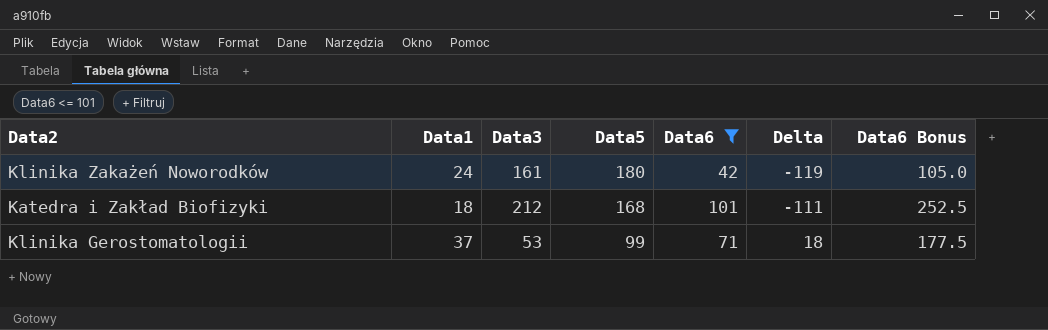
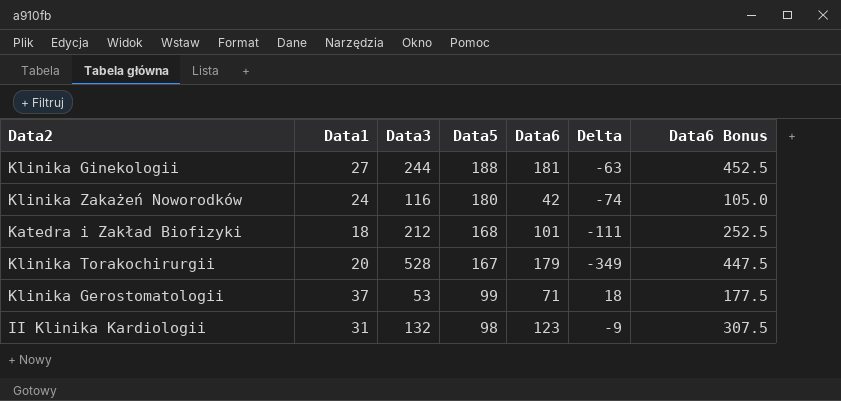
filter: Data6 <= 101 -> none
Klinika Zakażeń Noworodków | Data3: 161 -> 116
Klinika Zakażeń Noworodków | Delta: -119 -> -74

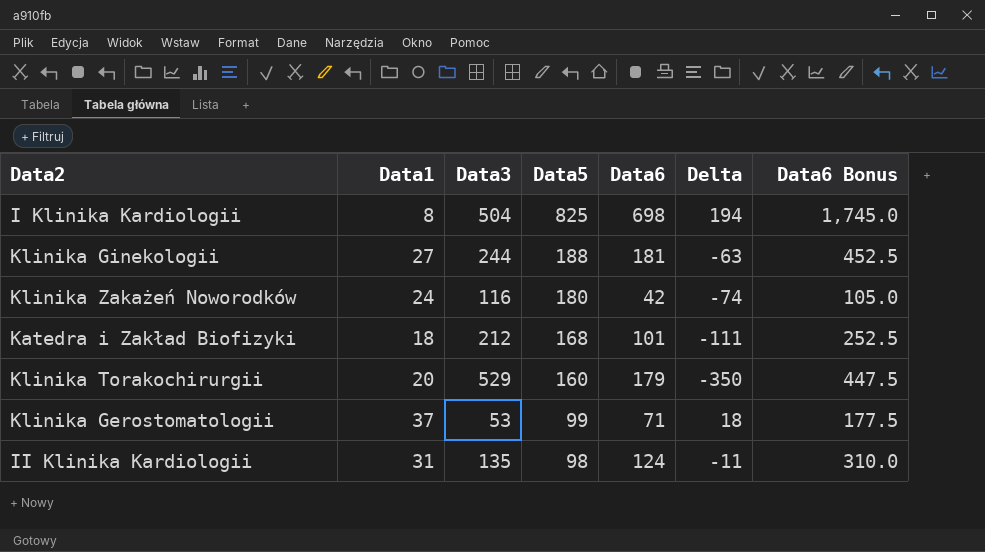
row I Klinika Kardiologii: none -> 8 | 504 | 825 | 698 | 194 | 1,745.0
Klinika Torakochirurgii | Data3: 528 -> 529
Klinika Torakochirurgii | Data5: 167 -> 160
Klinika Torakochirurgii | Delta: -349 -> -350
II Klinika Kardiologii | Data3: 132 -> 135
II Klinika Kardiologii | Data6: 123 -> 124
II Klinika Kardiologii | Delta: -9 -> -11
II Klinika Kardiologii | Data6 Bonus: 307.5 -> 310.0

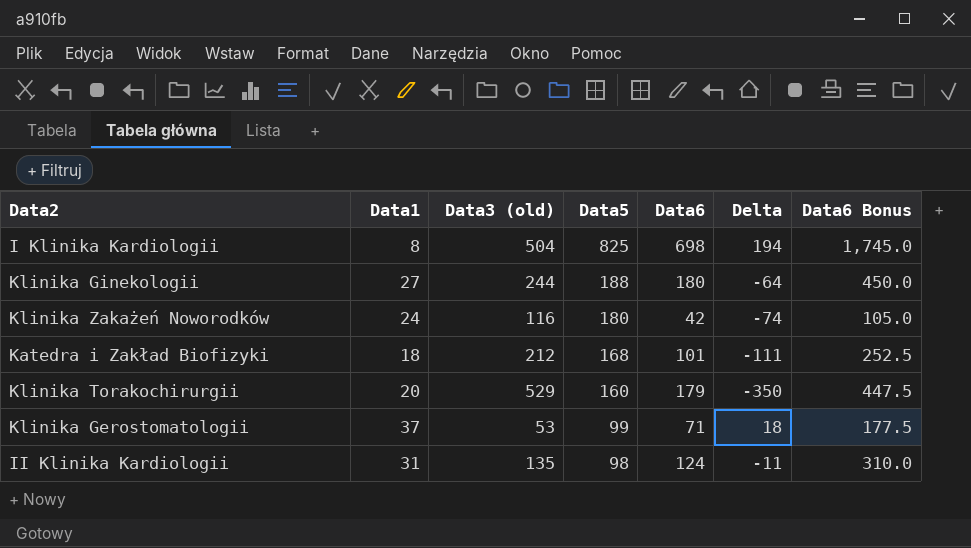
column name: Data3 -> Data3 (old)
Klinika Ginekologii | Data6: 181 -> 180
Klinika Ginekologii | Delta: -63 -> -64
Klinika Ginekologii | Data6 Bonus: 452.5 -> 450.0

